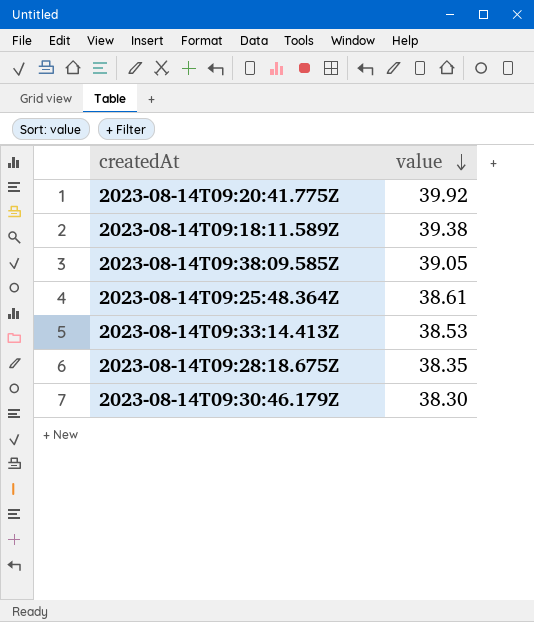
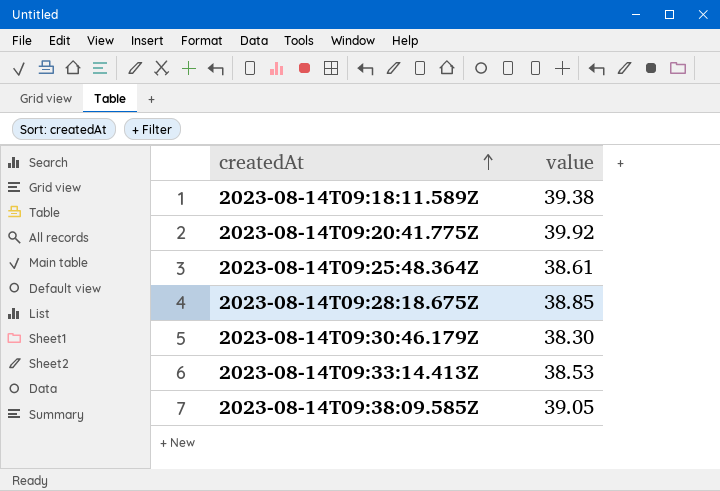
row order: value descending -> createdAt ascending
2023-08-14T09:28:18.675Z | value: 38.35 -> 38.85

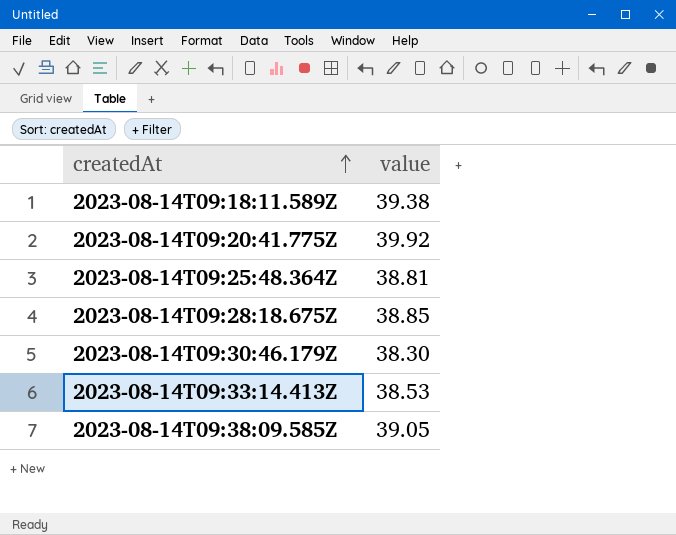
2023-08-14T09:25:48.364Z | value: 38.61 -> 38.81

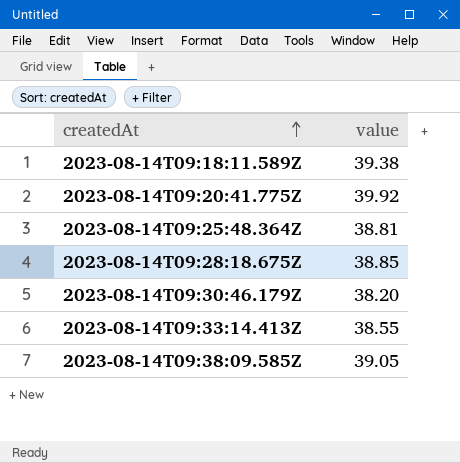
2023-08-14T09:30:46.179Z | value: 38.30 -> 38.20
2023-08-14T09:33:14.413Z | value: 38.53 -> 38.55

